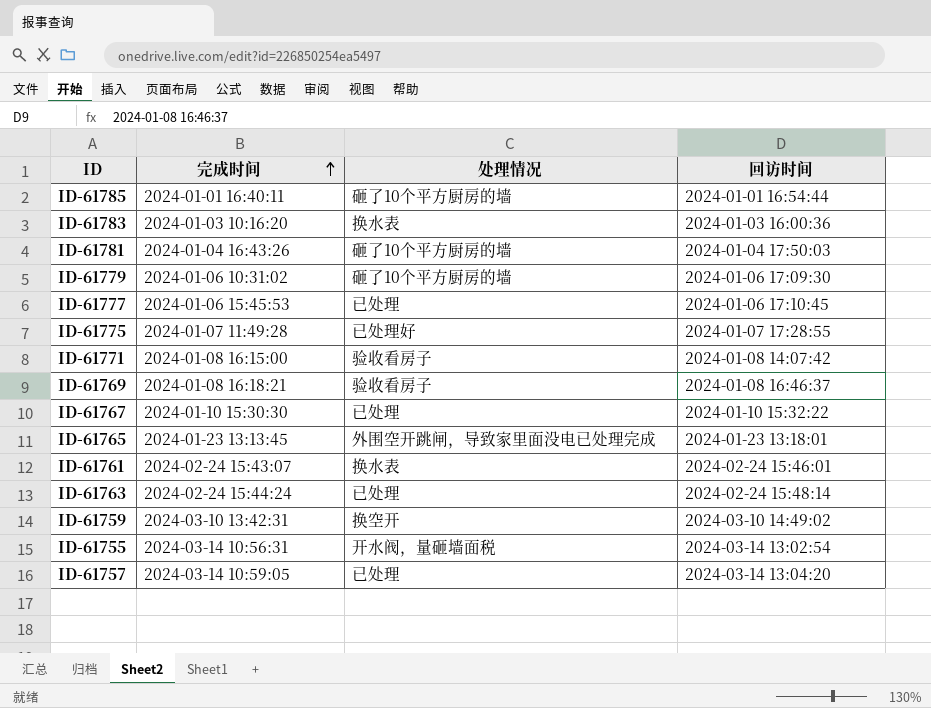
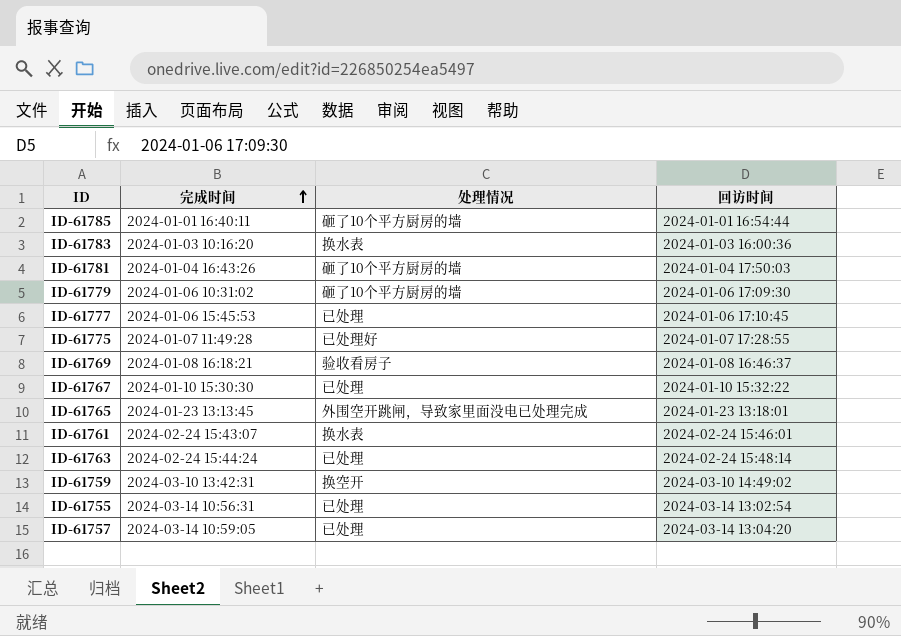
row ID-61771: 2024-01-08 16:15:00 | 验收看房子 | 2024-01-08 14:07:42 -> none
ID-61755 | 处理情况: 开水阀，量砸墙面税 -> 已处理

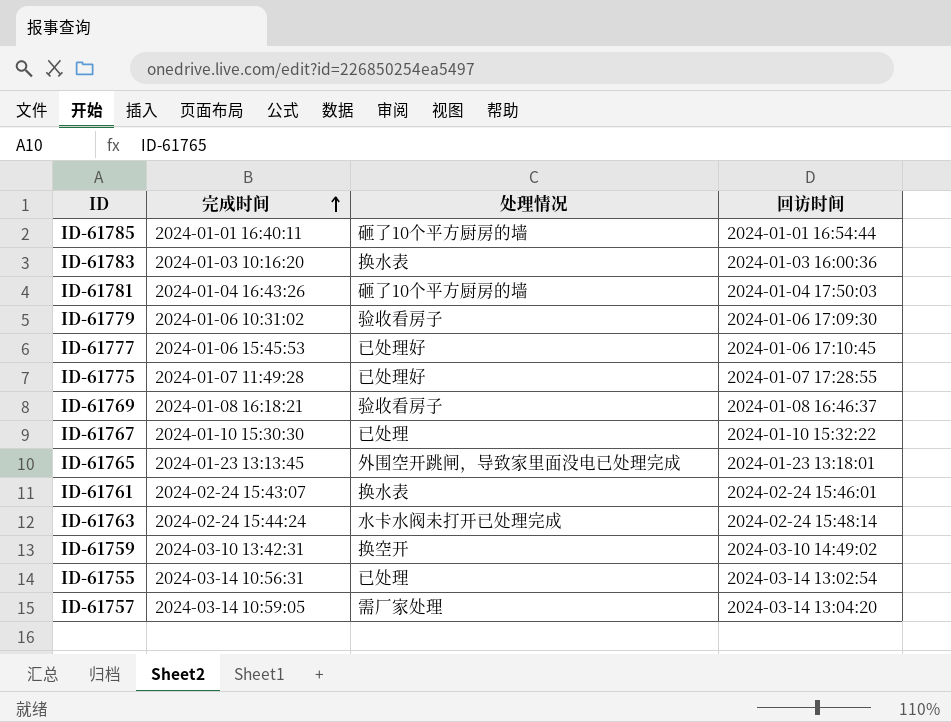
ID-61779 | 处理情况: 砸了10个平方厨房的墙 -> 验收看房子
ID-61777 | 处理情况: 已处理 -> 已处理好
ID-61763 | 处理情况: 已处理 -> 水卡水阀未打开已处理完成
ID-61757 | 处理情况: 已处理 -> 需厂家处理

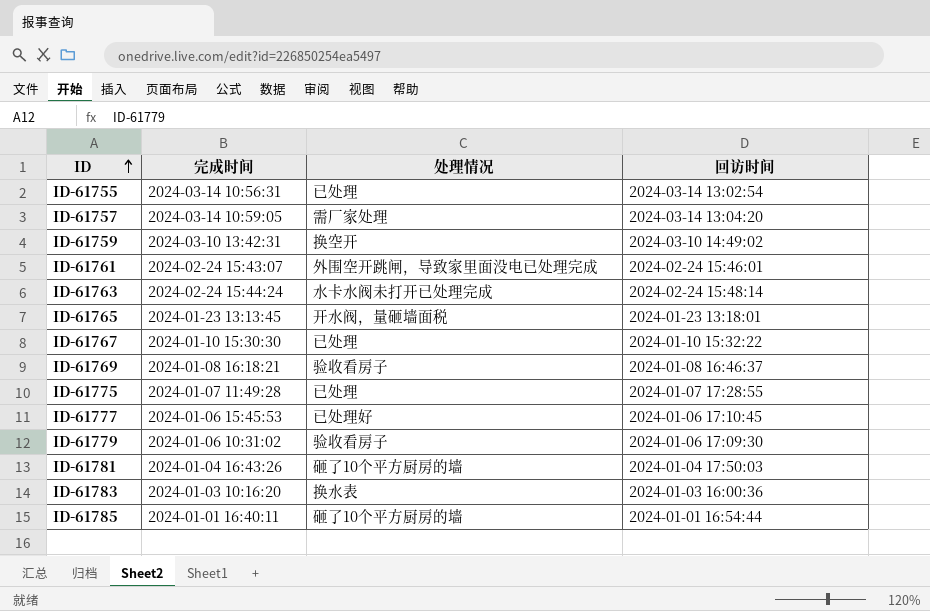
row order: 完成时间 ascending -> ID ascending
ID-61761 | 处理情况: 换水表 -> 外围空开跳闸，导致家里面没电已处理完成
ID-61765 | 处理情况: 外围空开跳闸，导致家里面没电已处理完成 -> 开水阀，量砸墙面税
ID-61775 | 处理情况: 已处理好 -> 已处理

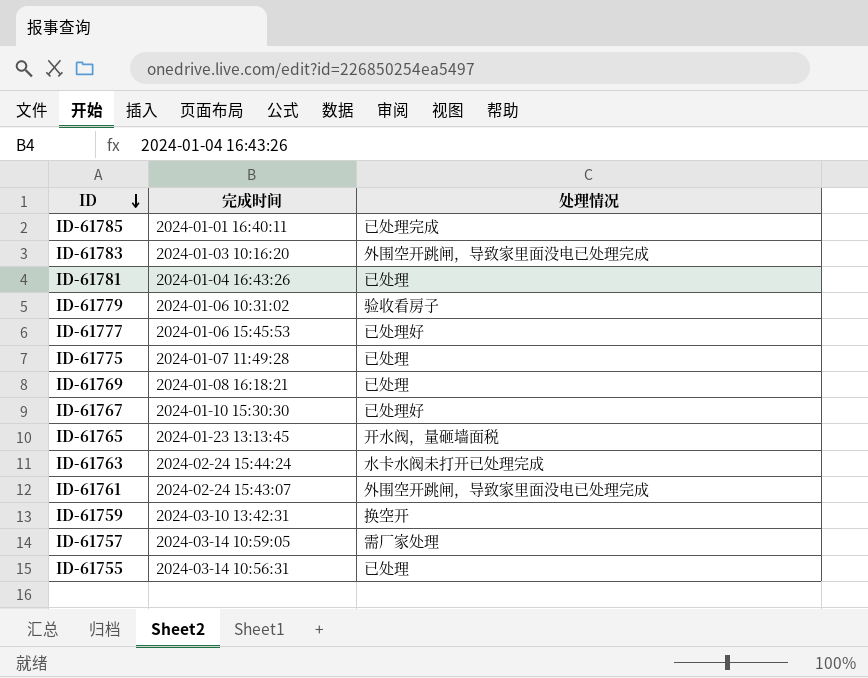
row order: ID ascending -> ID descending
column 回访时间 | position: 4 -> none
ID-61785 | 处理情况: 砸了10个平方厨房的墙 -> 已处理完成
ID-61783 | 处理情况: 换水表 -> 外围空开跳闸，导致家里面没电已处理完成
ID-61781 | 处理情况: 砸了10个平方厨房的墙 -> 已处理
ID-61769 | 处理情况: 验收看房子 -> 已处理
ID-61767 | 处理情况: 已处理 -> 已处理好

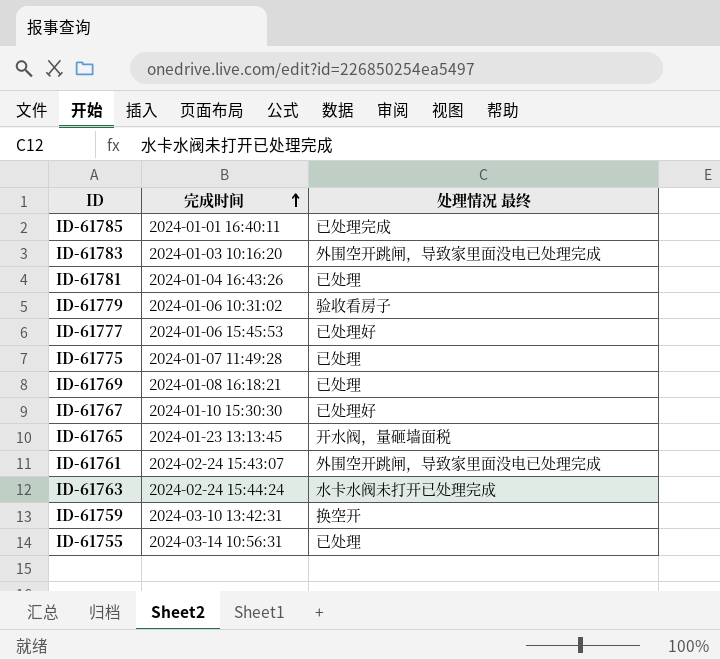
row order: ID descending -> 完成时间 ascending
column name: 处理情况 -> 处理情况 最终
row ID-61757: 2024-03-14 10:59:05 | 需厂家处理 -> none

